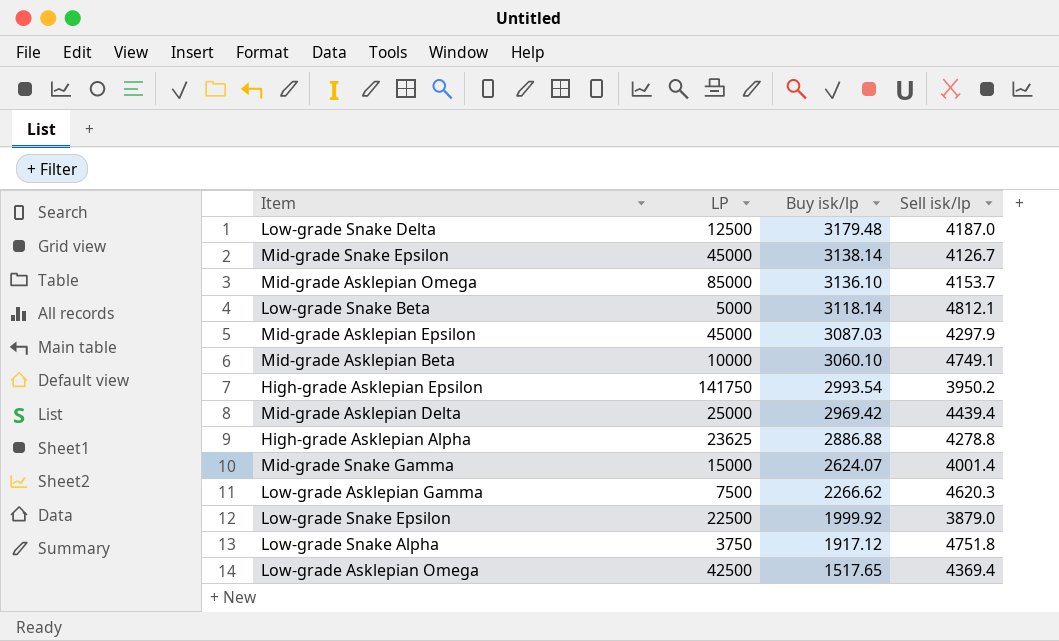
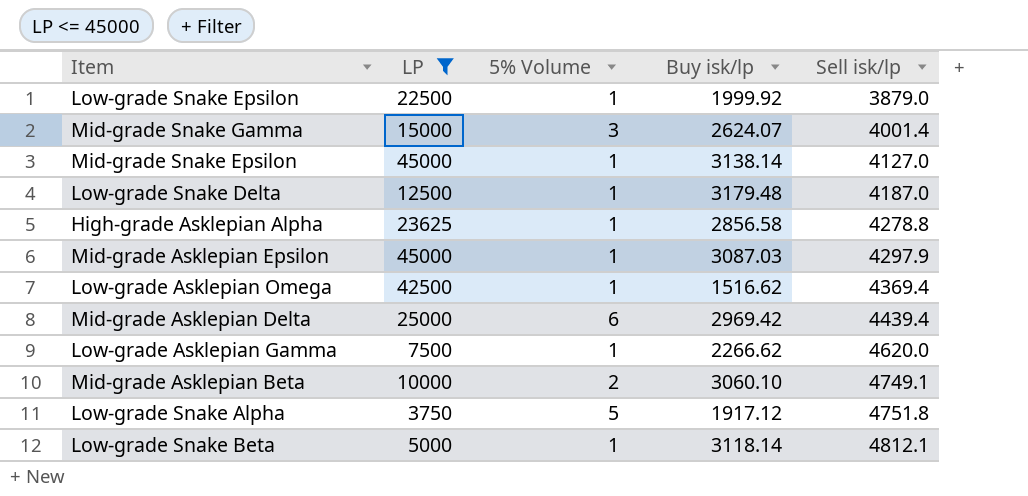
filter: none -> LP <= 45000
row order: Buy isk/lp descending -> Sell isk/lp ascending
column 5% Volume | position: none -> 3
Mid-grade Snake Epsilon | Sell isk/lp: 4126.7 -> 4127.0
High-grade Asklepian Alpha | Buy isk/lp: 2886.88 -> 2856.58
Low-grade Asklepian Omega | Buy isk/lp: 1517.65 -> 1516.62
Low-grade Asklepian Gamma | Sell isk/lp: 4620.3 -> 4620.0

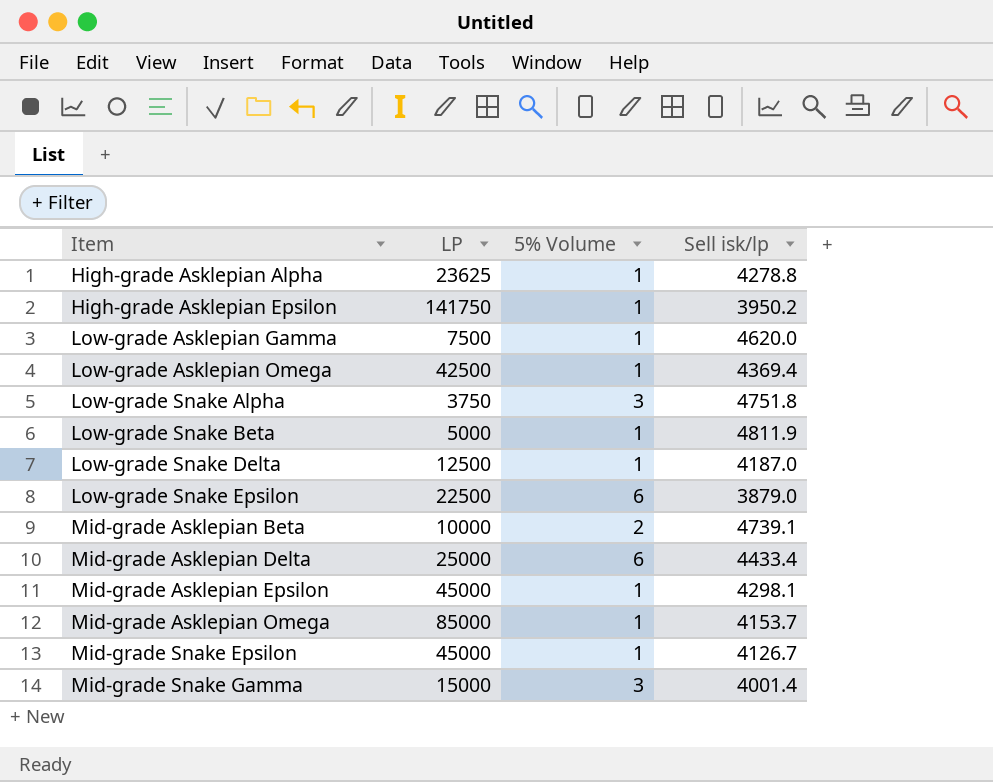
filter: LP <= 45000 -> none
row order: Sell isk/lp ascending -> Item ascending
column Buy isk/lp | position: 4 -> none
Low-grade Snake Alpha | 5% Volume: 5 -> 3
Low-grade Snake Beta | Sell isk/lp: 4812.1 -> 4811.9
Low-grade Snake Epsilon | 5% Volume: 1 -> 6
Mid-grade Asklepian Beta | Sell isk/lp: 4749.1 -> 4739.1
Mid-grade Asklepian Delta | Sell isk/lp: 4439.4 -> 4433.4
Mid-grade Asklepian Epsilon | Sell isk/lp: 4297.9 -> 4298.1
Mid-grade Snake Epsilon | Sell isk/lp: 4127.0 -> 4126.7

